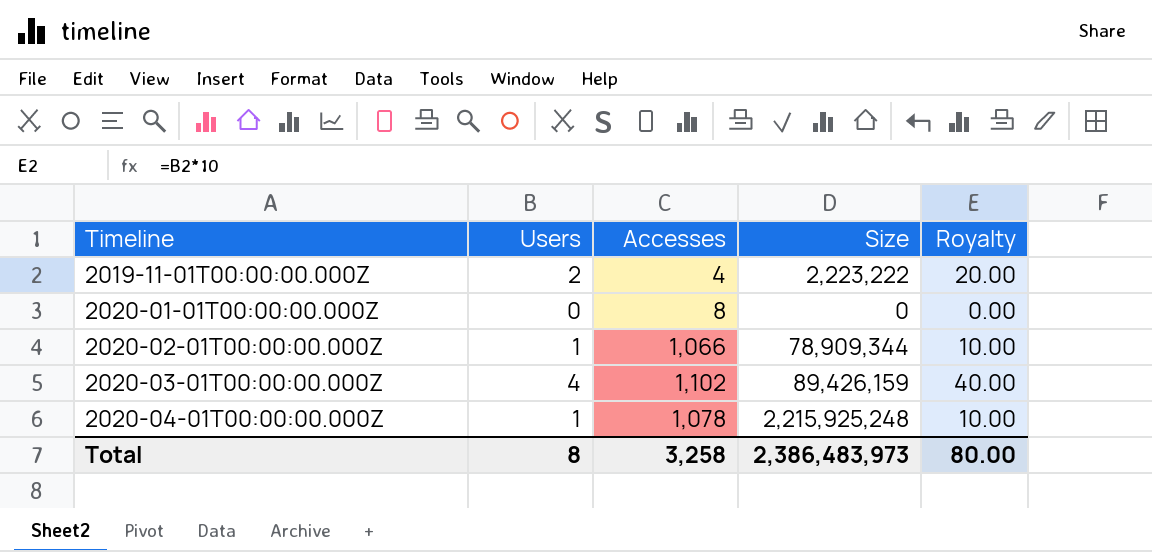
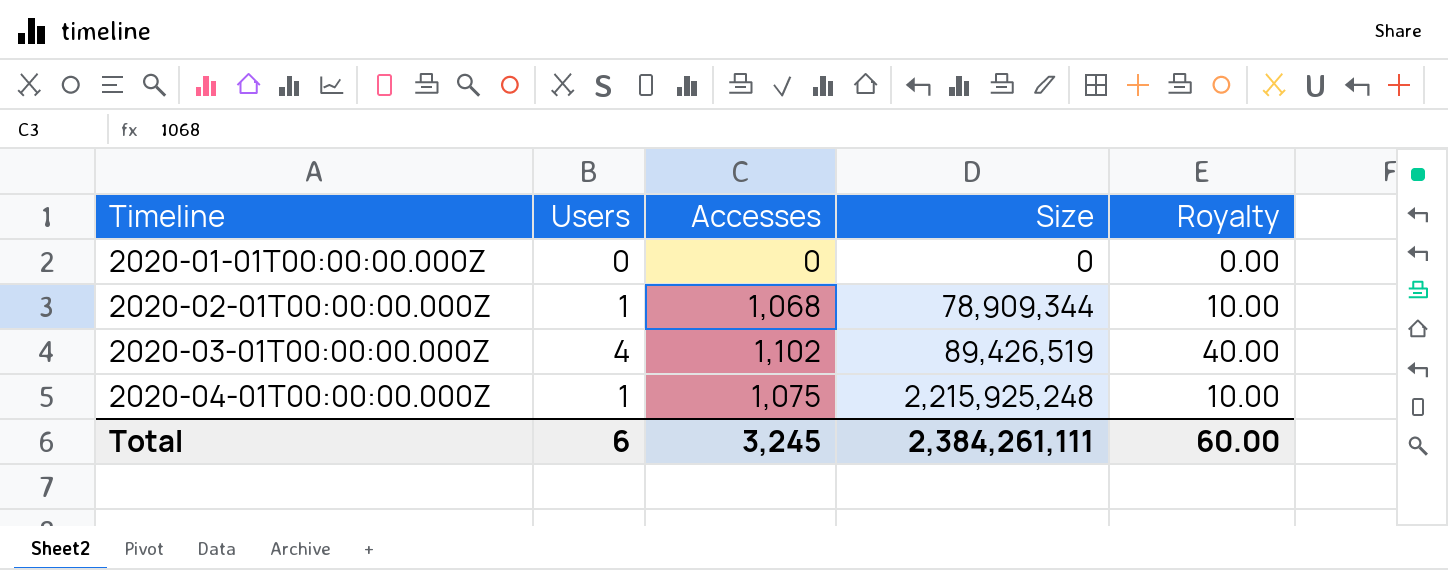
row 2019-11-01T00:00:00.000Z: 2 | 4 | 2,223,222 | 20.00 -> none
2020-01-01T00:00:00.000Z | Accesses: 8 -> 0
2020-02-01T00:00:00.000Z | Accesses: 1,066 -> 1,068
2020-03-01T00:00:00.000Z | Size: 89,426,159 -> 89,426,519
2020-04-01T00:00:00.000Z | Accesses: 1,078 -> 1,075
Total | Users: 8 -> 6
Total | Accesses: 3,258 -> 3,245
Total | Size: 2,386,483,973 -> 2,384,261,111
Total | Royalty: 80.00 -> 60.00

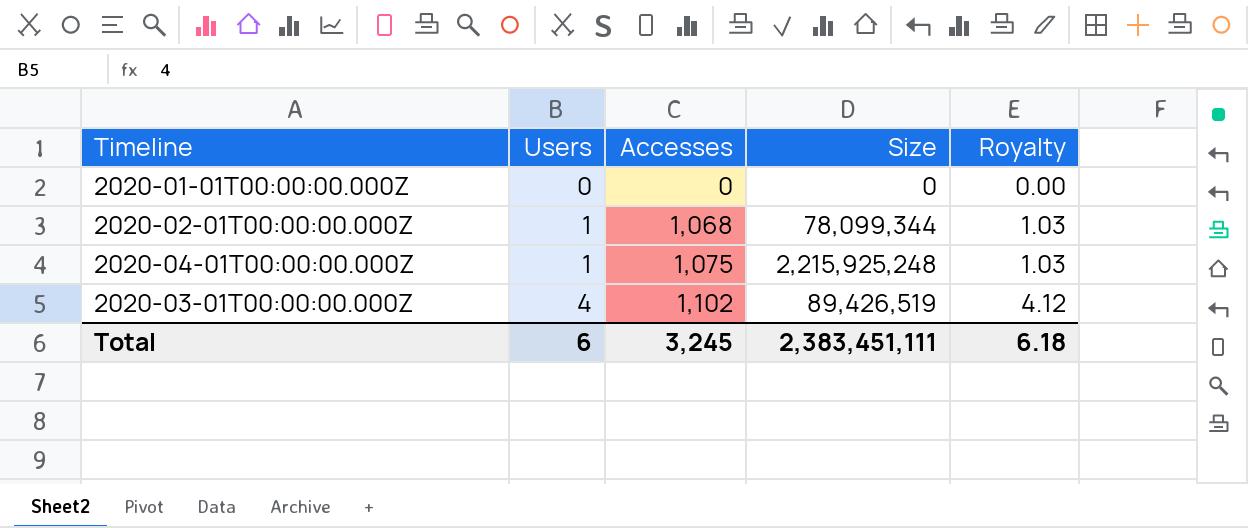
row order: Timeline ascending -> Users ascending
column Royalty | formula: [Users] * 10 -> [Users] * 1.03
2020-02-01T00:00:00.000Z | Size: 78,909,344 -> 78,099,344
Total | Size: 2,384,261,111 -> 2,383,451,111
Total | Royalty: 60.00 -> 6.18

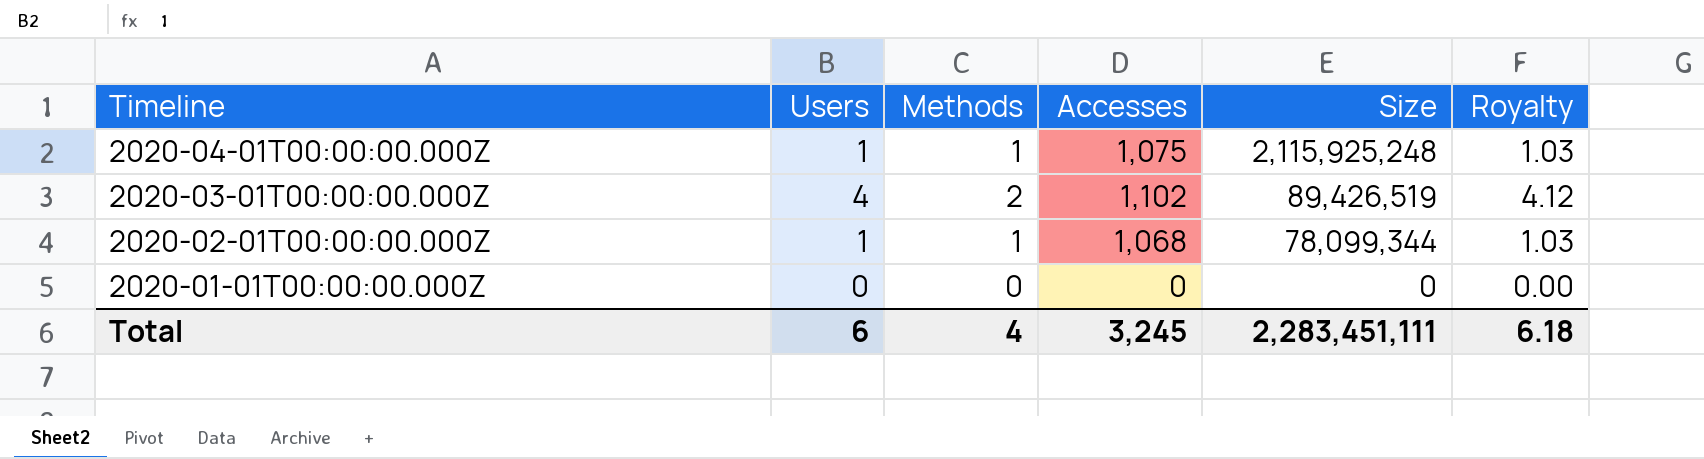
row order: Users ascending -> Timeline descending
column Methods | position: none -> 3
2020-04-01T00:00:00.000Z | Size: 2,215,925,248 -> 2,115,925,248
Total | Size: 2,383,451,111 -> 2,283,451,111

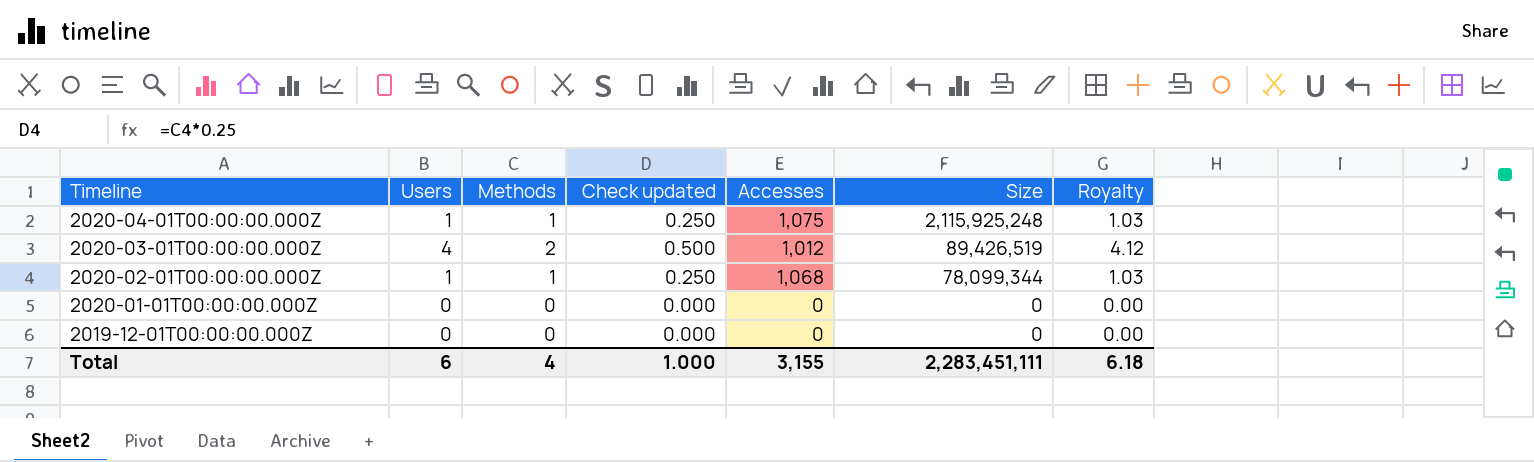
column Check updated | formula: none -> [Methods] * 0.25
2020-03-01T00:00:00.000Z | Accesses: 1,102 -> 1,012
row 2019-12-01T00:00:00.000Z: none -> 0 | 0 | 0.000 | 0 | 0 | 0.00
Total | Accesses: 3,245 -> 3,155

